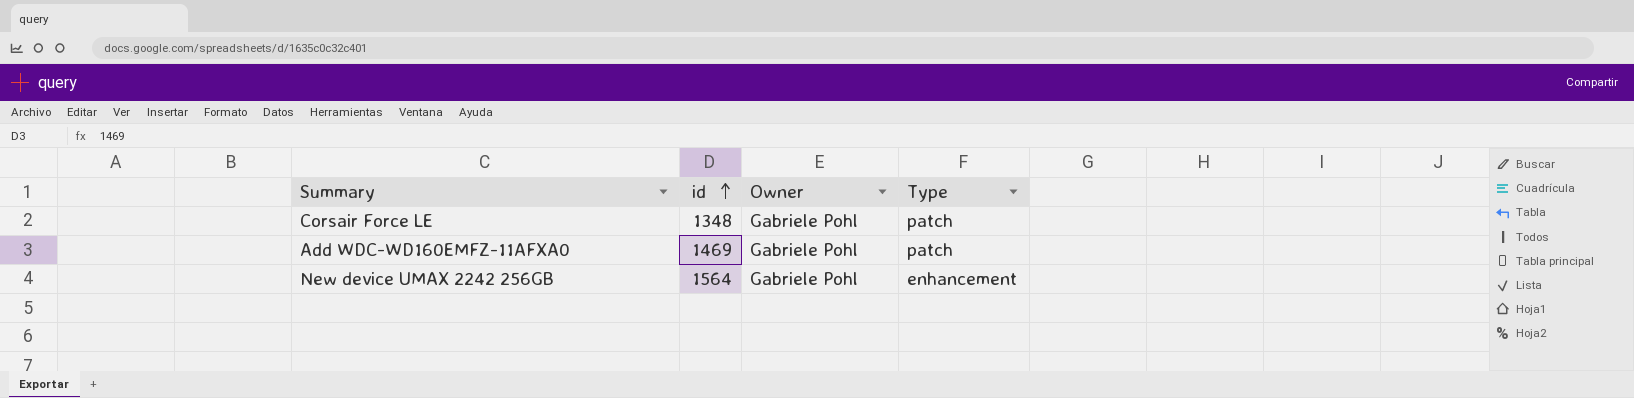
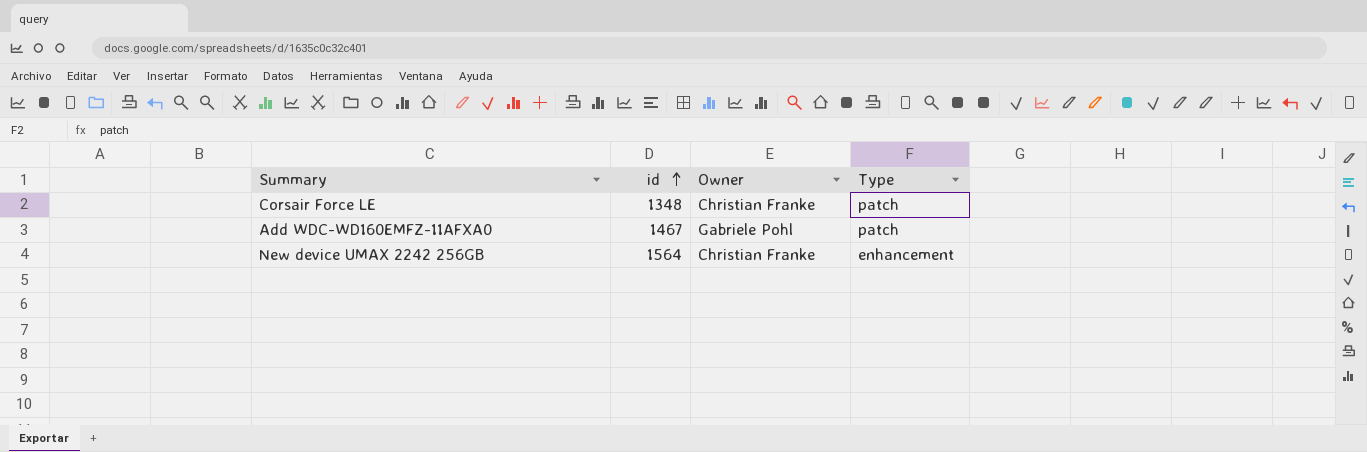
Corsair Force LE | Owner: Gabriele Pohl -> Christian Franke
Add WDC-WD160EMFZ-11AFXA0 | id: 1469 -> 1467
New device UMAX 2242 256GB | Owner: Gabriele Pohl -> Christian Franke

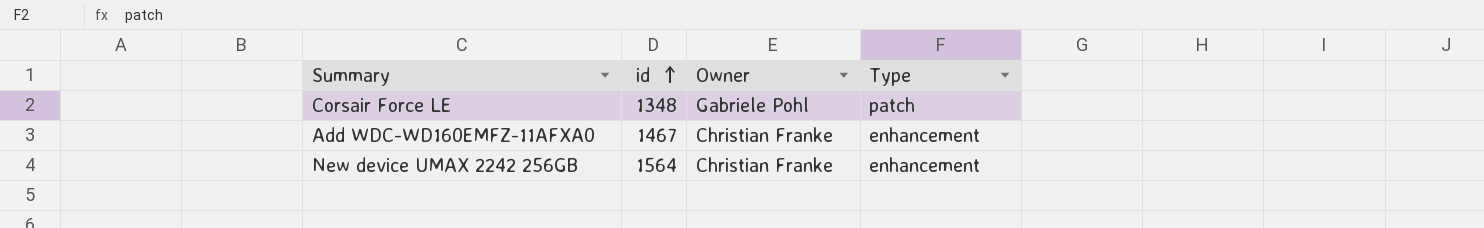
Corsair Force LE | Owner: Christian Franke -> Gabriele Pohl
Add WDC-WD160EMFZ-11AFXA0 | Owner: Gabriele Pohl -> Christian Franke
Add WDC-WD160EMFZ-11AFXA0 | Type: patch -> enhancement

